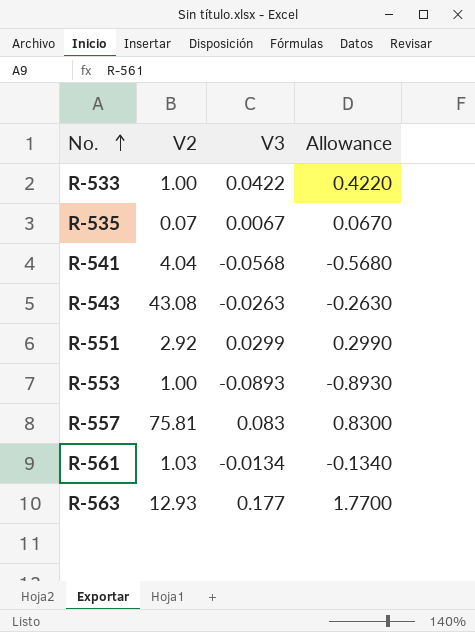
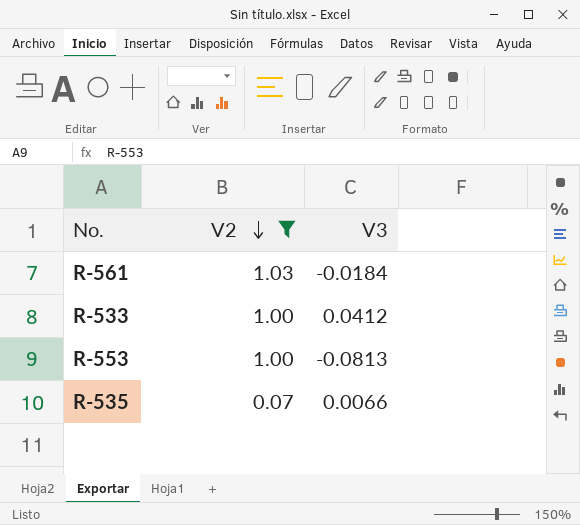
filter: none -> V2 <= 1.03
row order: No. ascending -> V2 descending
column Allowance | formula: [V3] * 10 -> none
R-561 | V3: -0.0134 -> -0.0184
R-533 | V3: 0.0422 -> 0.0412
R-553 | V3: -0.0893 -> -0.0813
R-535 | V3: 0.0067 -> 0.0066

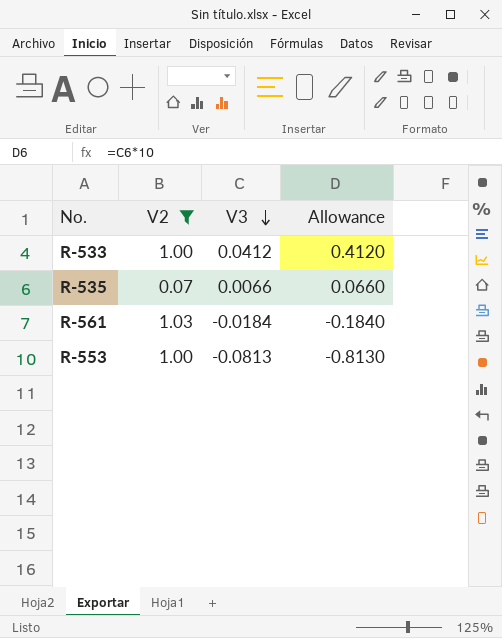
row order: V2 descending -> V3 descending
column Allowance | formula: none -> [V3] * 10

